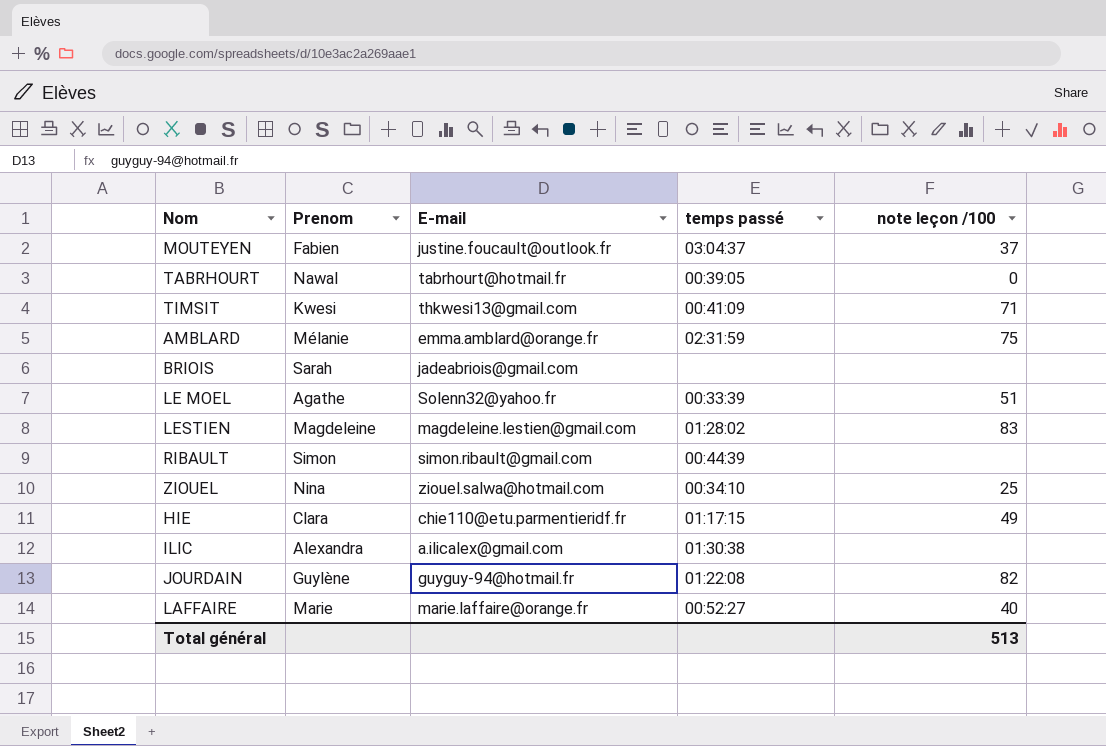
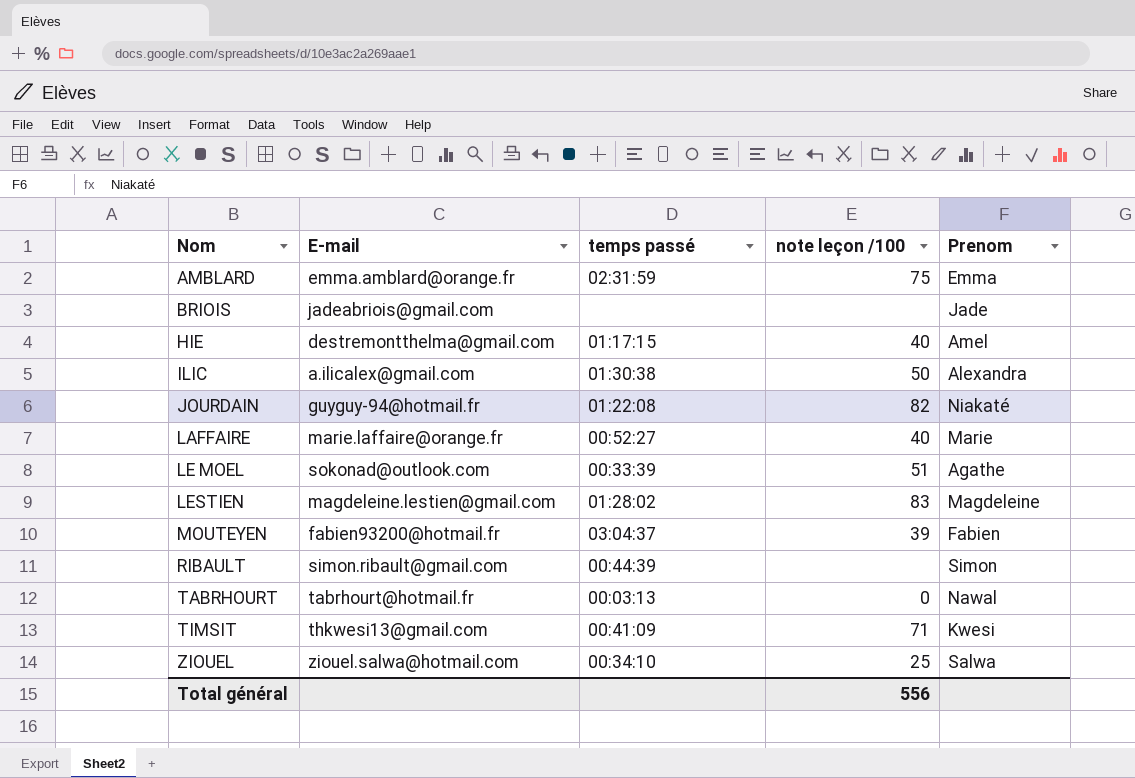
row order: none -> Nom ascending
column Prenom | position: 2 -> 5
AMBLARD | Prenom: Mélanie -> Emma
BRIOIS | Prenom: Sarah -> Jade
HIE | E-mail: chie110@etu.parmentieridf.fr -> destremontthelma@gmail.com
HIE | note leçon /100: 49 -> 40
HIE | Prenom: Clara -> Amel
ILIC | note leçon /100: none -> 50
JOURDAIN | Prenom: Guylène -> Niakaté
LE MOEL | E-mail: Solenn32@yahoo.fr -> sokonad@outlook.com
MOUTEYEN | E-mail: justine.foucault@outlook.fr -> fabien93200@hotmail.fr
MOUTEYEN | note leçon /100: 37 -> 39
TABRHOURT | temps passé: 00:39:05 -> 00:03:13
ZIOUEL | Prenom: Nina -> Salwa
Total général | note leçon /100: 513 -> 556

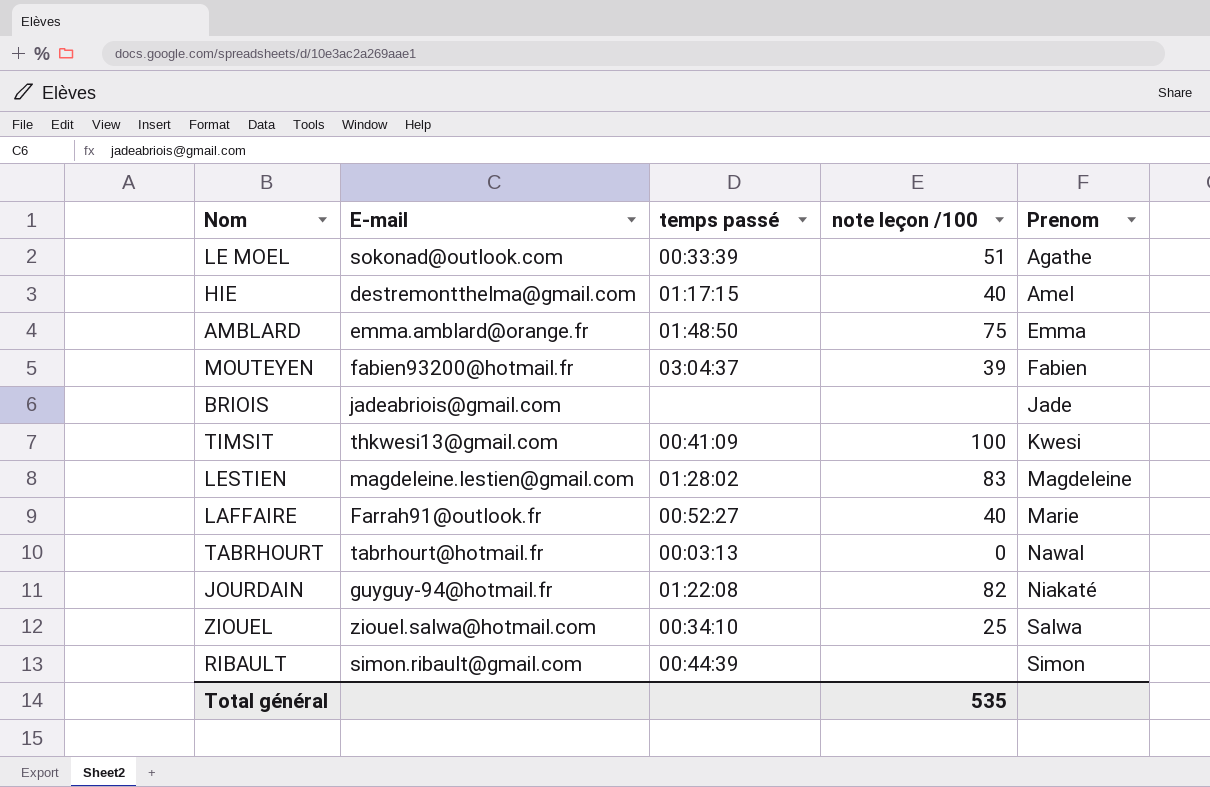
row order: Nom ascending -> Prenom ascending
row ILIC: a.ilicalex@gmail.com | 01:30:38 | 50 | Alexandra -> none
AMBLARD | temps passé: 02:31:59 -> 01:48:50
TIMSIT | note leçon /100: 71 -> 100
LAFFAIRE | E-mail: marie.laffaire@orange.fr -> Farrah91@outlook.fr
Total général | note leçon /100: 556 -> 535

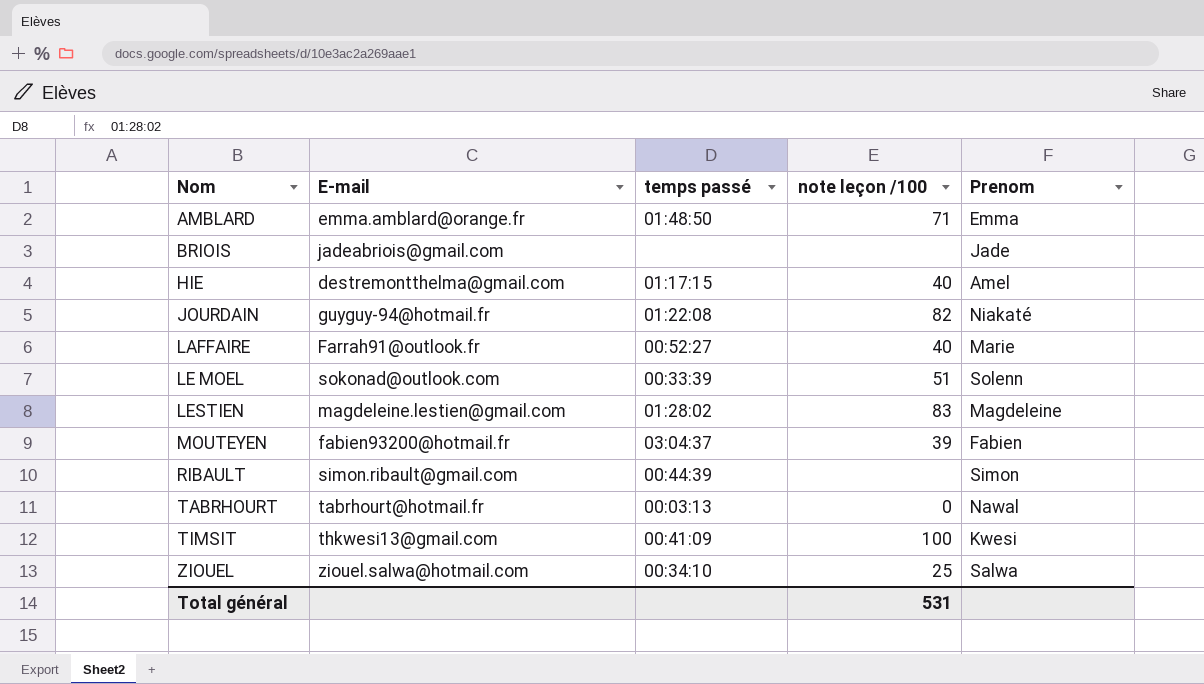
row order: Prenom ascending -> Nom ascending
AMBLARD | note leçon /100: 75 -> 71
LE MOEL | Prenom: Agathe -> Solenn
Total général | note leçon /100: 535 -> 531

